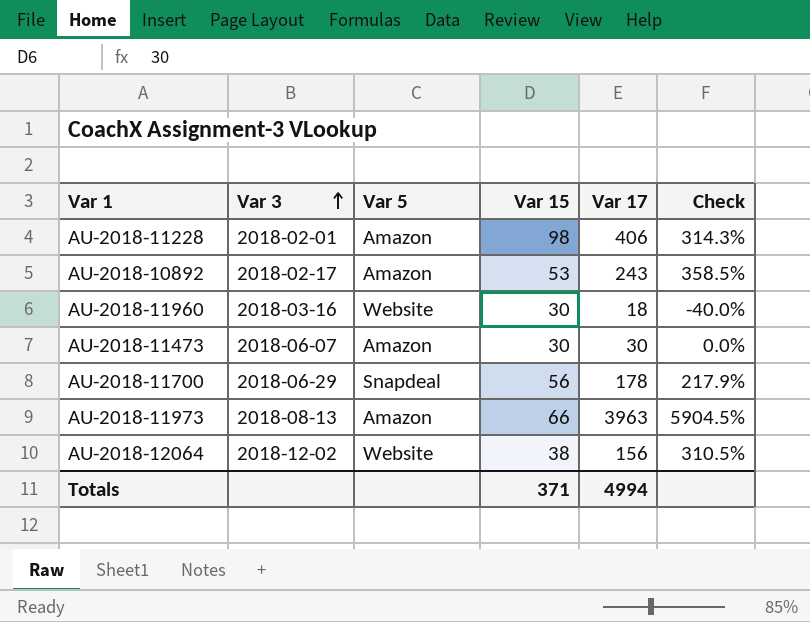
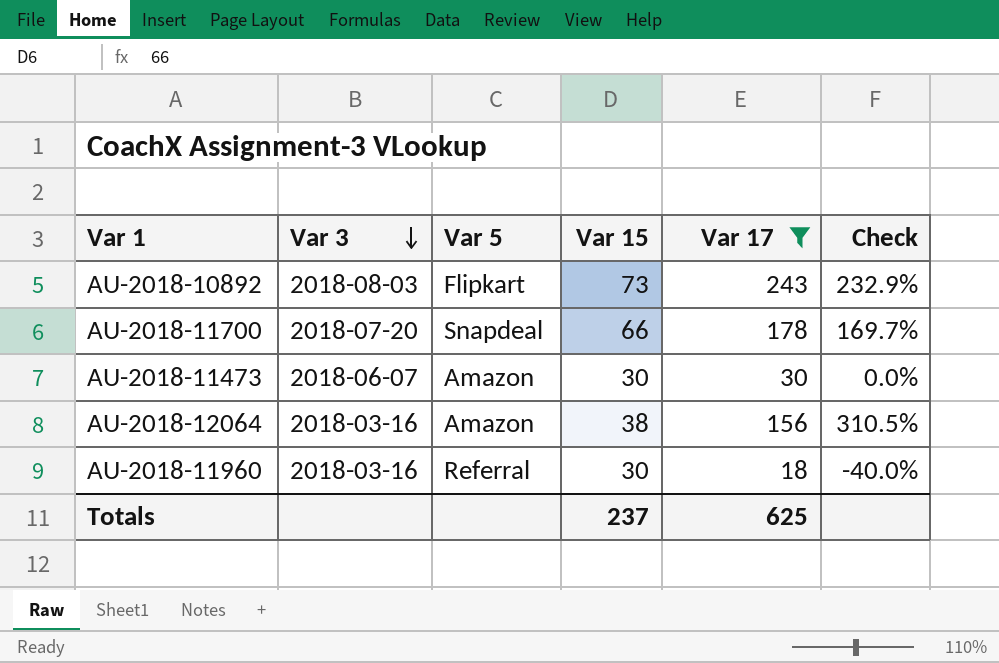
filter: none -> Var 17 <= 243
row order: Var 3 ascending -> Var 3 descending
AU-2018-10892 | Var 3: 2018-02-17 -> 2018-08-03
AU-2018-10892 | Var 5: Amazon -> Flipkart
AU-2018-10892 | Var 15: 53 -> 73
AU-2018-10892 | Check: 358.5% -> 232.9%
AU-2018-11700 | Var 3: 2018-06-29 -> 2018-07-20
AU-2018-11700 | Var 15: 56 -> 66
AU-2018-11700 | Check: 217.9% -> 169.7%
AU-2018-12064 | Var 3: 2018-12-02 -> 2018-03-16
AU-2018-12064 | Var 5: Website -> Amazon
AU-2018-11960 | Var 5: Website -> Referral
Totals | Var 15: 371 -> 237
Totals | Var 17: 4994 -> 625

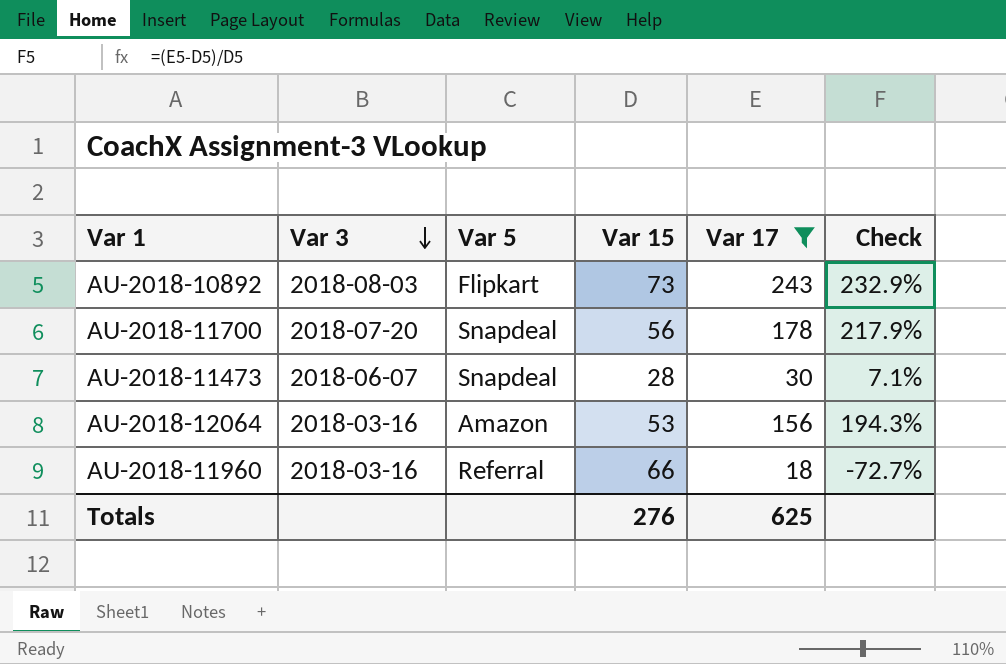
AU-2018-11700 | Var 15: 66 -> 56
AU-2018-11700 | Check: 169.7% -> 217.9%
AU-2018-11473 | Var 5: Amazon -> Snapdeal
AU-2018-11473 | Var 15: 30 -> 28
AU-2018-11473 | Check: 0.0% -> 7.1%
AU-2018-12064 | Var 15: 38 -> 53
AU-2018-12064 | Check: 310.5% -> 194.3%
AU-2018-11960 | Var 15: 30 -> 66
AU-2018-11960 | Check: -40.0% -> -72.7%
Totals | Var 15: 237 -> 276

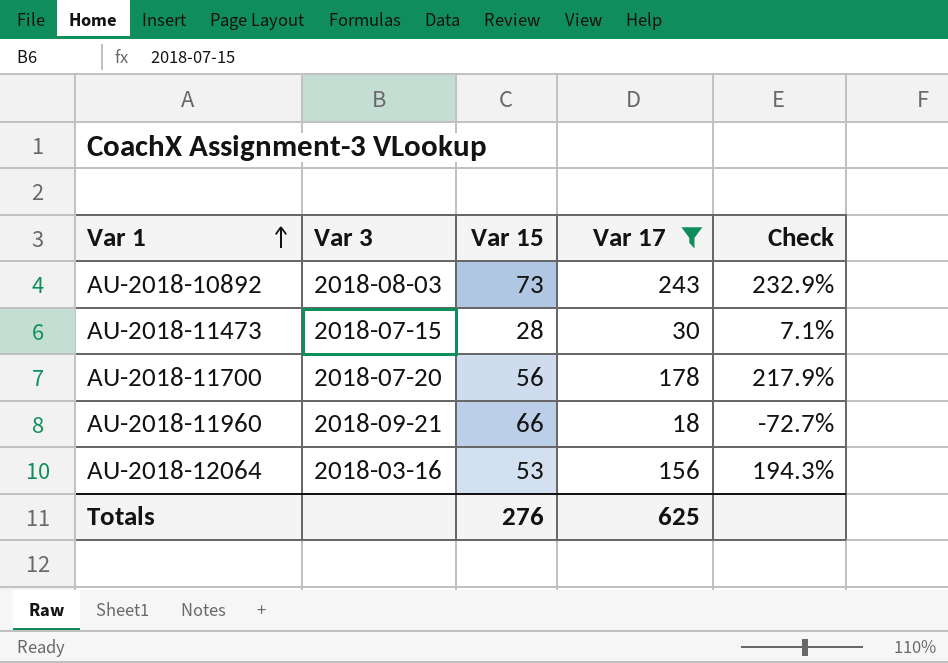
row order: Var 3 descending -> Var 1 ascending
column Var 5 | position: 3 -> none
AU-2018-11473 | Var 3: 2018-06-07 -> 2018-07-15
AU-2018-11960 | Var 3: 2018-03-16 -> 2018-09-21

